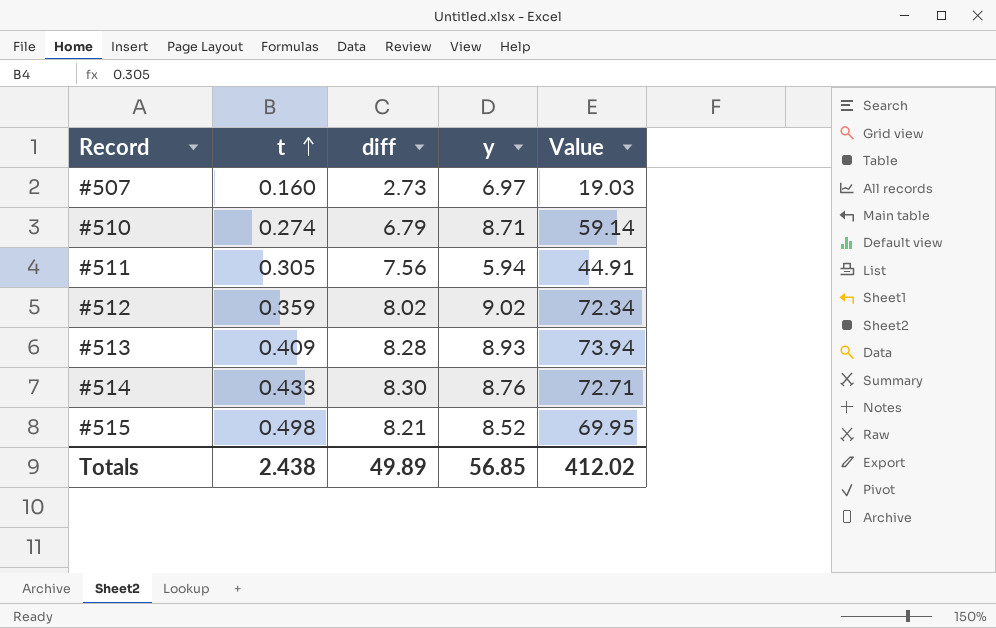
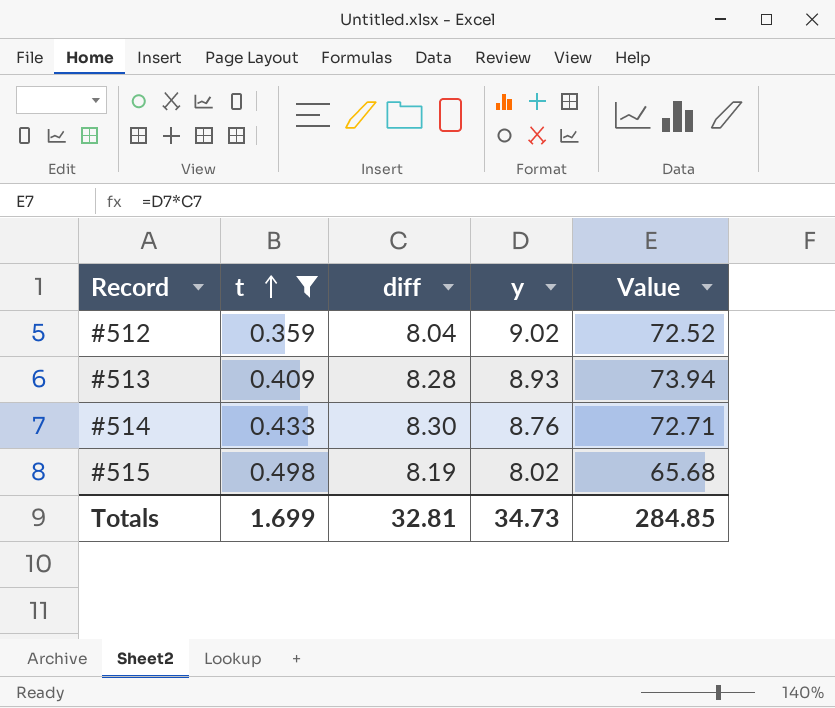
filter: none -> t >= 0.359
#512 | diff: 8.02 -> 8.04
#512 | Value: 72.34 -> 72.52
#515 | diff: 8.21 -> 8.19
#515 | y: 8.52 -> 8.02
#515 | Value: 69.95 -> 65.68
Totals | t: 2.438 -> 1.699
Totals | diff: 49.89 -> 32.81
Totals | y: 56.85 -> 34.73
Totals | Value: 412.02 -> 284.85

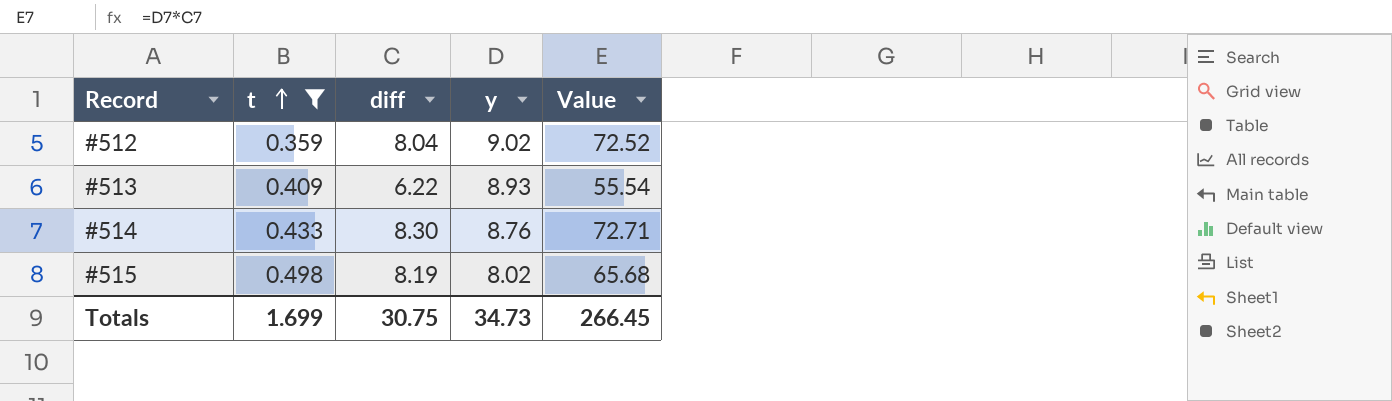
#513 | diff: 8.28 -> 6.22
#513 | Value: 73.94 -> 55.54
Totals | diff: 32.81 -> 30.75
Totals | Value: 284.85 -> 266.45

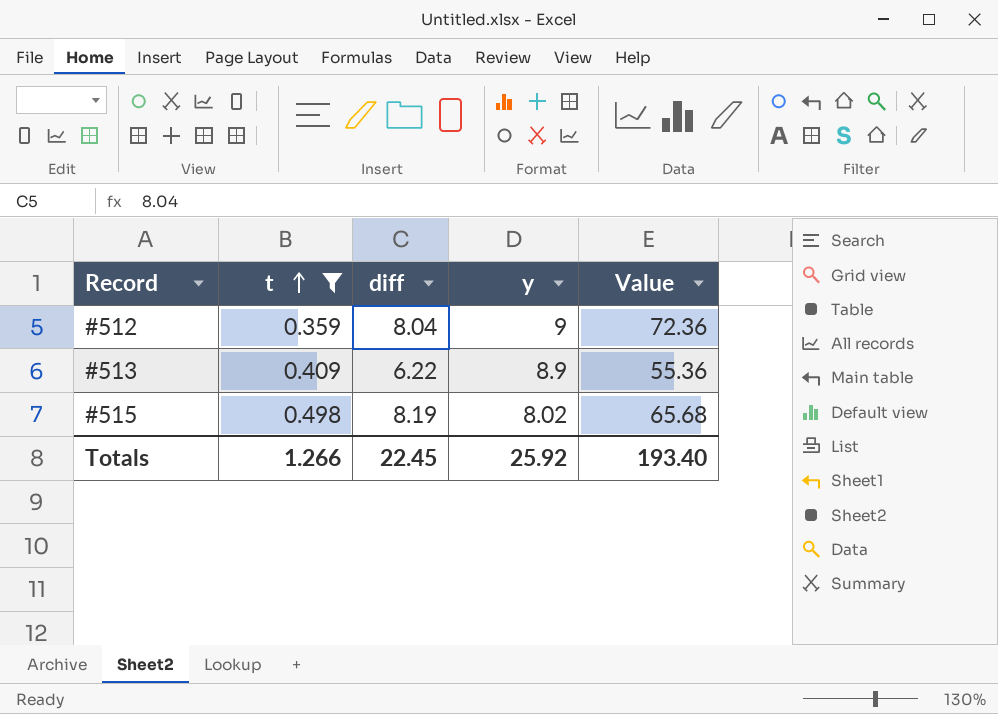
row #514: 0.433 | 8.30 | 8.76 | 72.71 -> none
#512 | y: 9.02 -> 9
#512 | Value: 72.52 -> 72.36
#513 | y: 8.93 -> 8.9
#513 | Value: 55.54 -> 55.36
Totals | t: 1.699 -> 1.266
Totals | diff: 30.75 -> 22.45
Totals | y: 34.73 -> 25.92
Totals | Value: 266.45 -> 193.40

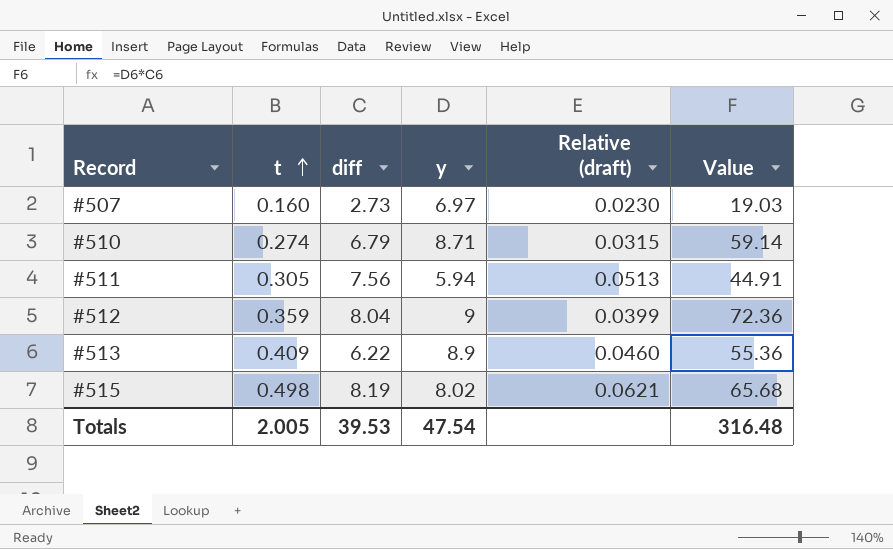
filter: t >= 0.359 -> none
column Relative (draft) | formula: none -> [t] / [y]
Totals | t: 1.266 -> 2.005
Totals | diff: 22.45 -> 39.53
Totals | y: 25.92 -> 47.54
Totals | Value: 193.40 -> 316.48

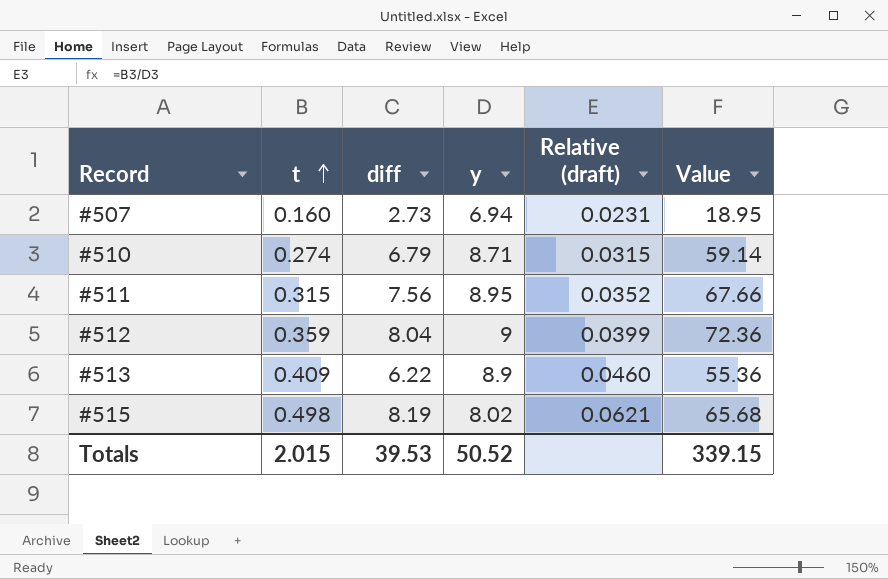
#507 | y: 6.97 -> 6.94
#507 | Relative (draft): 0.0230 -> 0.0231
#507 | Value: 19.03 -> 18.95
#511 | t: 0.305 -> 0.315
#511 | y: 5.94 -> 8.95
#511 | Relative (draft): 0.0513 -> 0.0352
#511 | Value: 44.91 -> 67.66
Totals | t: 2.005 -> 2.015
Totals | y: 47.54 -> 50.52
Totals | Value: 316.48 -> 339.15

